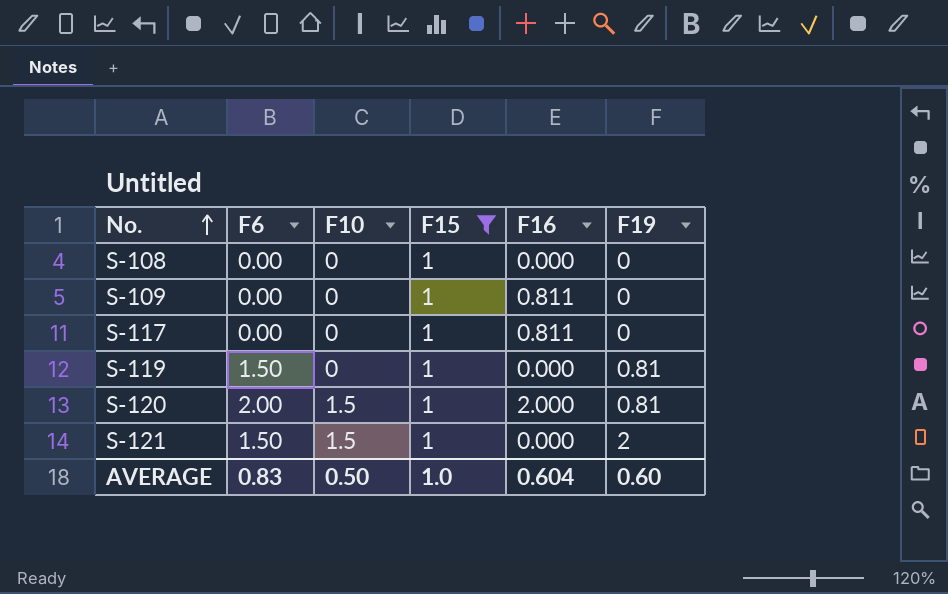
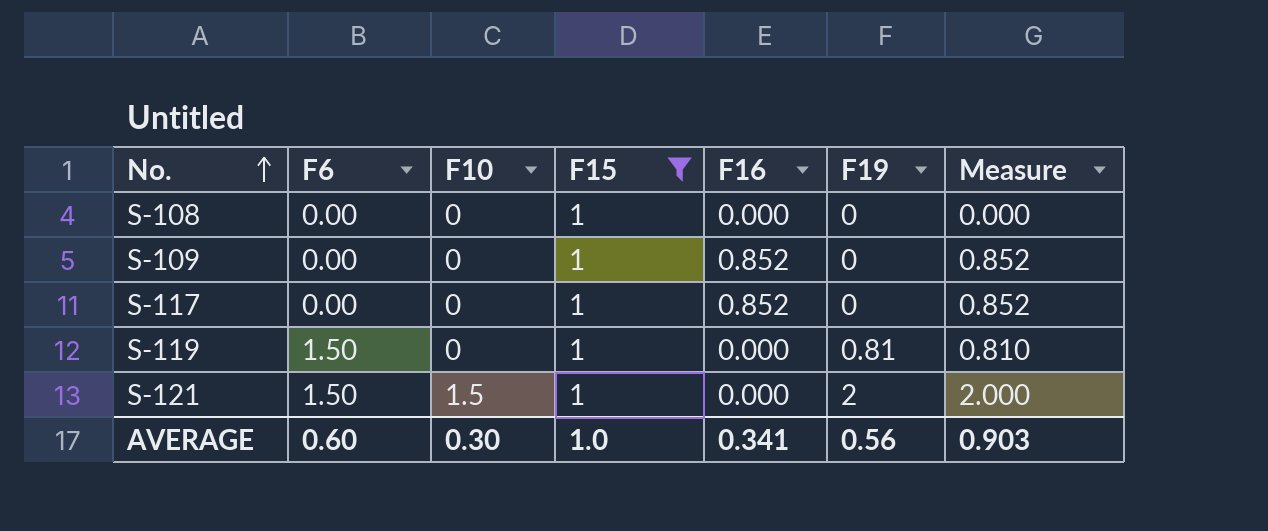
column Measure | formula: none -> [F16] + [F19]
row S-120: 2.00 | 1.5 | 1 | 2.000 | 0.81 -> none
S-109 | F16: 0.811 -> 0.852
S-117 | F16: 0.811 -> 0.852
AVERAGE | F6: 0.83 -> 0.60
AVERAGE | F10: 0.50 -> 0.30
AVERAGE | F16: 0.604 -> 0.341
AVERAGE | F19: 0.60 -> 0.56

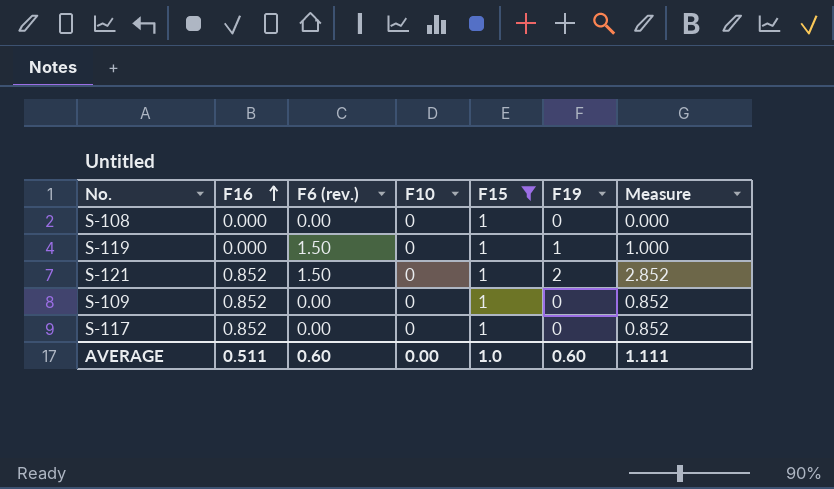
row order: No. ascending -> F16 ascending
column F16 | position: 5 -> 2
column name: F6 -> F6 (rev.)
S-119 | F19: 0.81 -> 1
S-119 | Measure: 0.810 -> 1.000
S-121 | F16: 0.000 -> 0.852
S-121 | F10: 1.5 -> 0
S-121 | Measure: 2.000 -> 2.852
AVERAGE | F16: 0.341 -> 0.511
AVERAGE | F10: 0.30 -> 0.00
AVERAGE | F19: 0.56 -> 0.60
AVERAGE | Measure: 0.903 -> 1.111

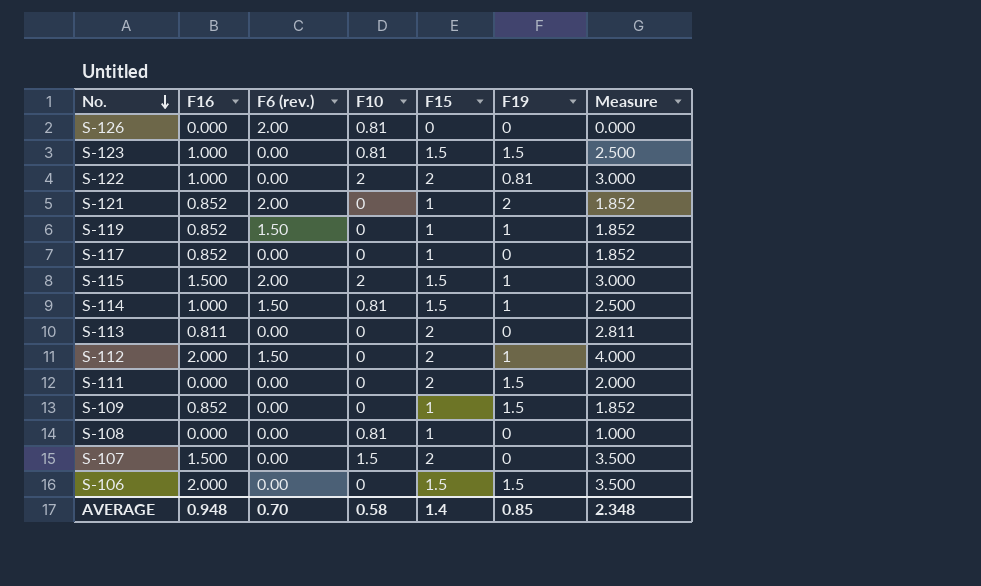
filter: F15 = 1 -> none
row order: F16 ascending -> No. descending
column Measure | formula: [F16] + [F19] -> [F16] + [F15]
S-121 | F6 (rev.): 1.50 -> 2.00
S-119 | F16: 0.000 -> 0.852
S-109 | F19: 0 -> 1.5
S-108 | F10: 0 -> 0.81
AVERAGE | F16: 0.511 -> 0.948
AVERAGE | F6 (rev.): 0.60 -> 0.70
AVERAGE | F10: 0.00 -> 0.58
AVERAGE | F15: 1.0 -> 1.4
AVERAGE | F19: 0.60 -> 0.85
AVERAGE | Measure: 1.111 -> 2.348

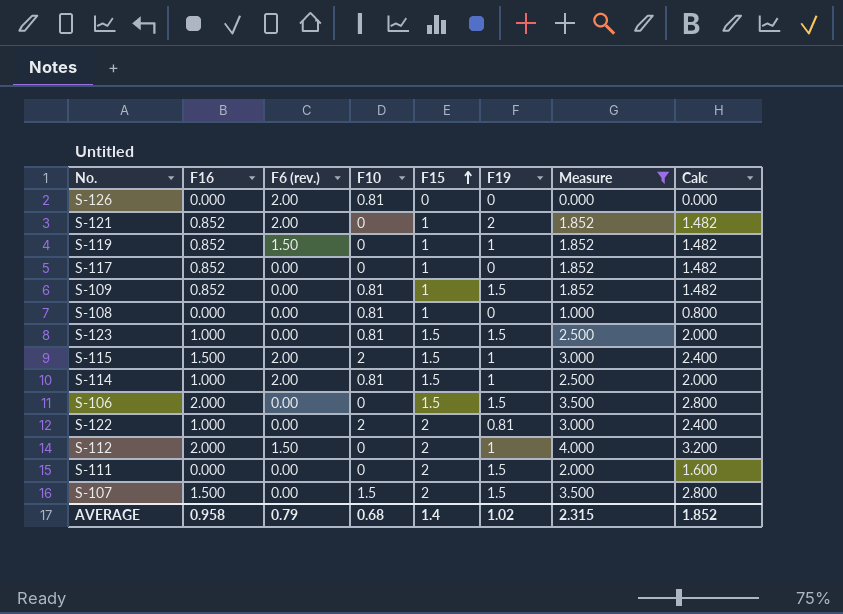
filter: none -> Measure != 2.811
row order: No. descending -> F15 ascending
column Calc | formula: none -> [Measure] * 0.8
S-109 | F10: 0 -> 0.81
S-114 | F6 (rev.): 1.50 -> 2.00
S-107 | F19: 0 -> 1.5
AVERAGE | F16: 0.948 -> 0.958
AVERAGE | F6 (rev.): 0.70 -> 0.79
AVERAGE | F10: 0.58 -> 0.68
AVERAGE | F19: 0.85 -> 1.02
AVERAGE | Measure: 2.348 -> 2.315

